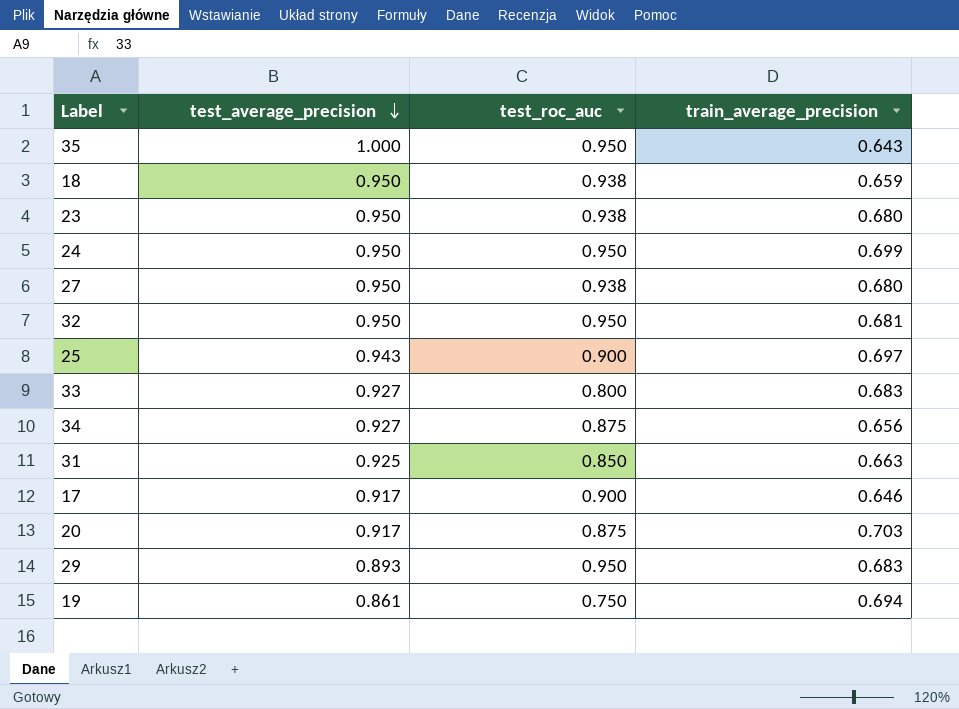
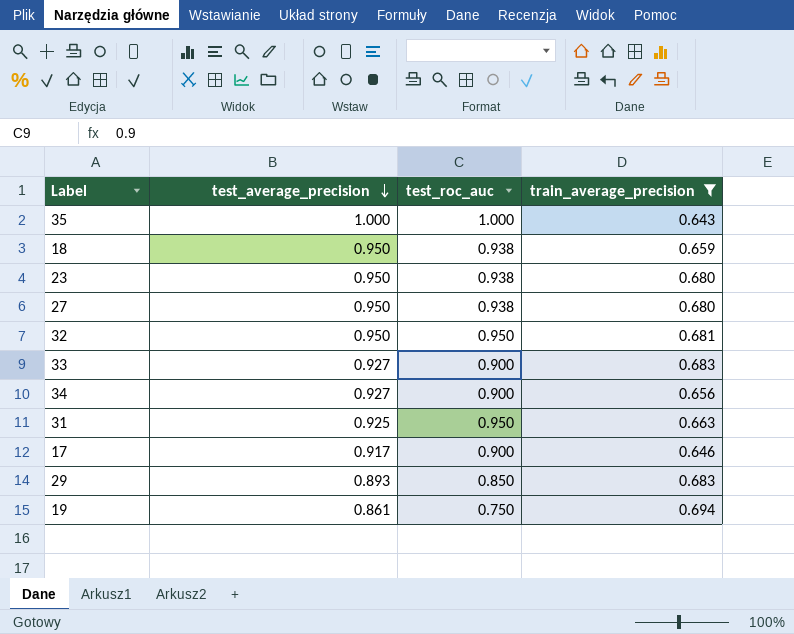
filter: none -> train_average_precision <= 0.694
35 | test_roc_auc: 0.950 -> 1.000
33 | test_roc_auc: 0.800 -> 0.900
34 | test_roc_auc: 0.875 -> 0.900
31 | test_roc_auc: 0.850 -> 0.950
29 | test_roc_auc: 0.950 -> 0.850

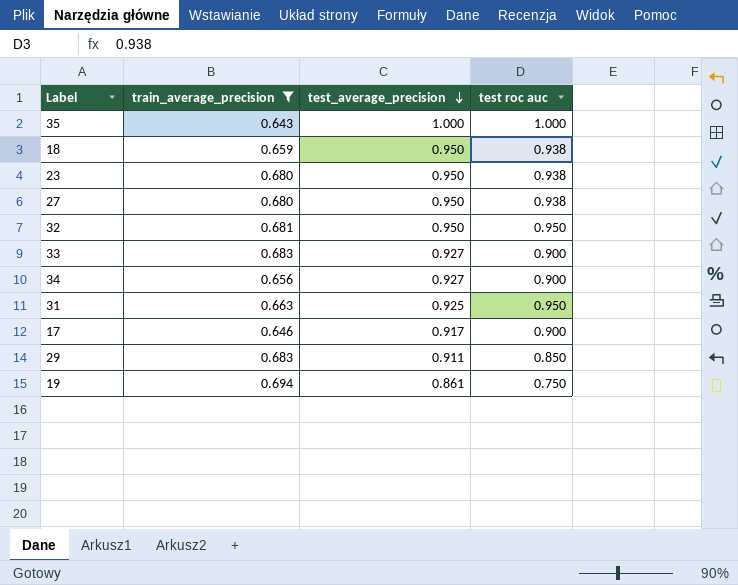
column train_average_precision | position: 4 -> 2
column name: test_roc_auc -> test roc auc
29 | test_average_precision: 0.893 -> 0.911

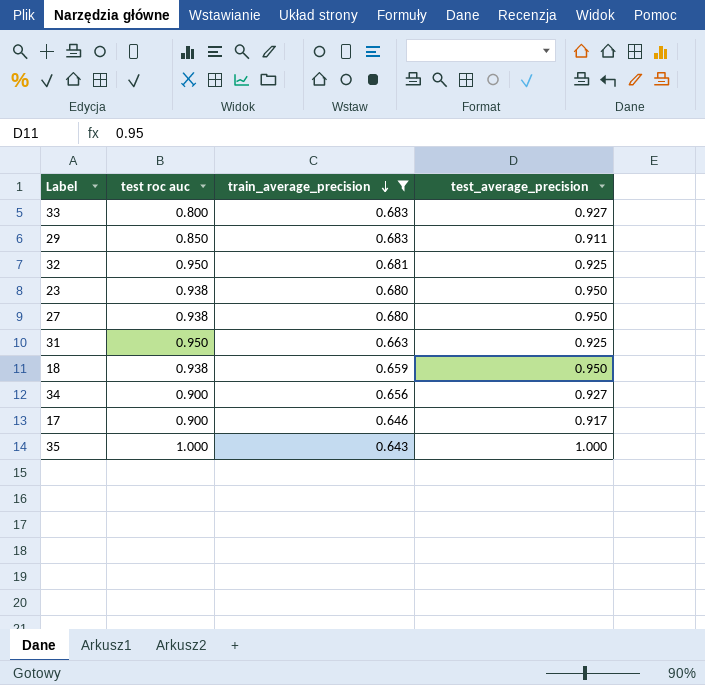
row order: test_average_precision descending -> train_average_precision descending
column test roc auc | position: 4 -> 2
row 19: 0.694 | 0.861 | 0.750 -> none
33 | test roc auc: 0.900 -> 0.800
32 | test_average_precision: 0.950 -> 0.925

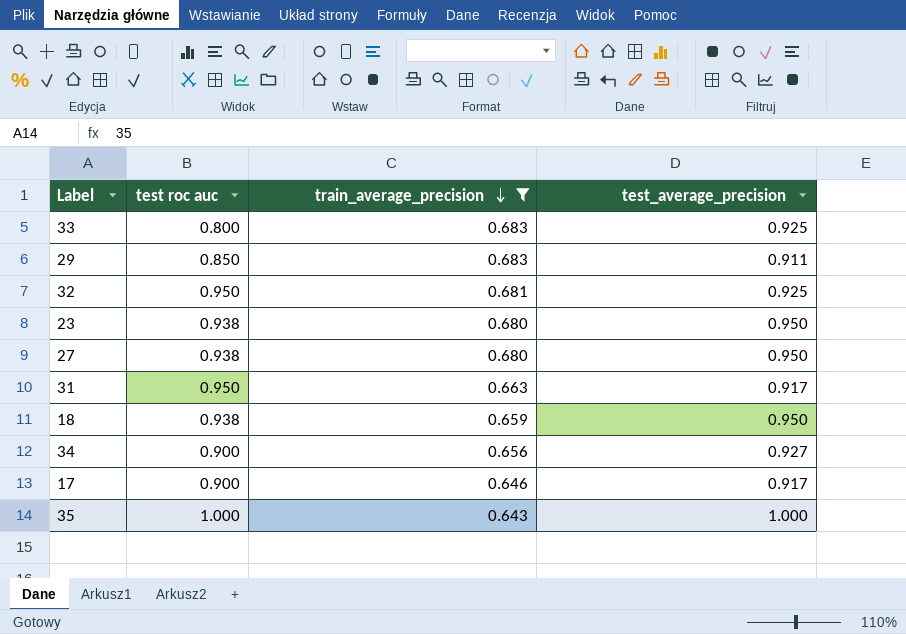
33 | test_average_precision: 0.927 -> 0.925
31 | test_average_precision: 0.925 -> 0.917

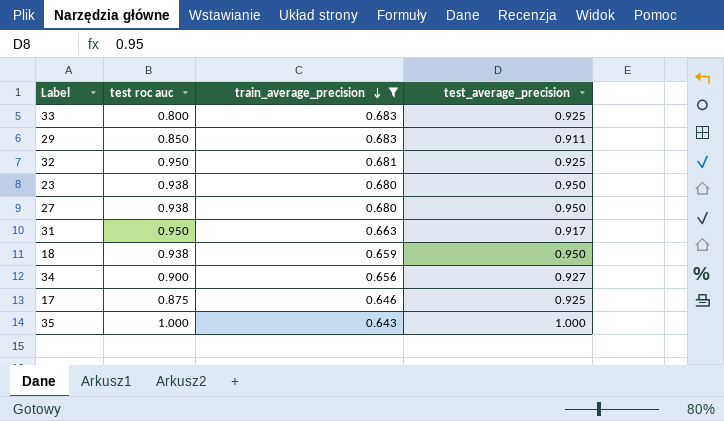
17 | test roc auc: 0.900 -> 0.875
17 | test_average_precision: 0.917 -> 0.925

